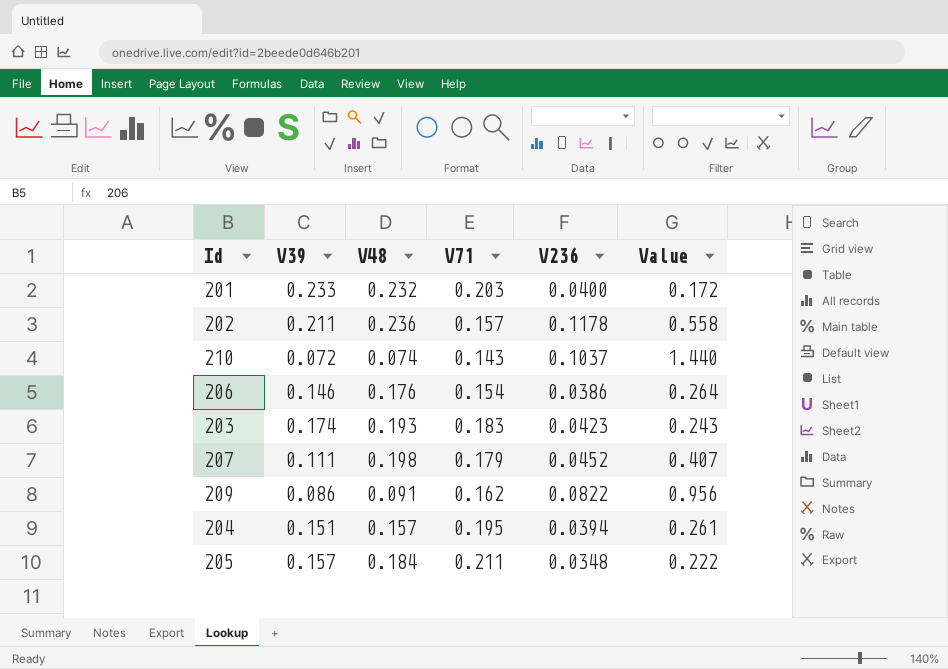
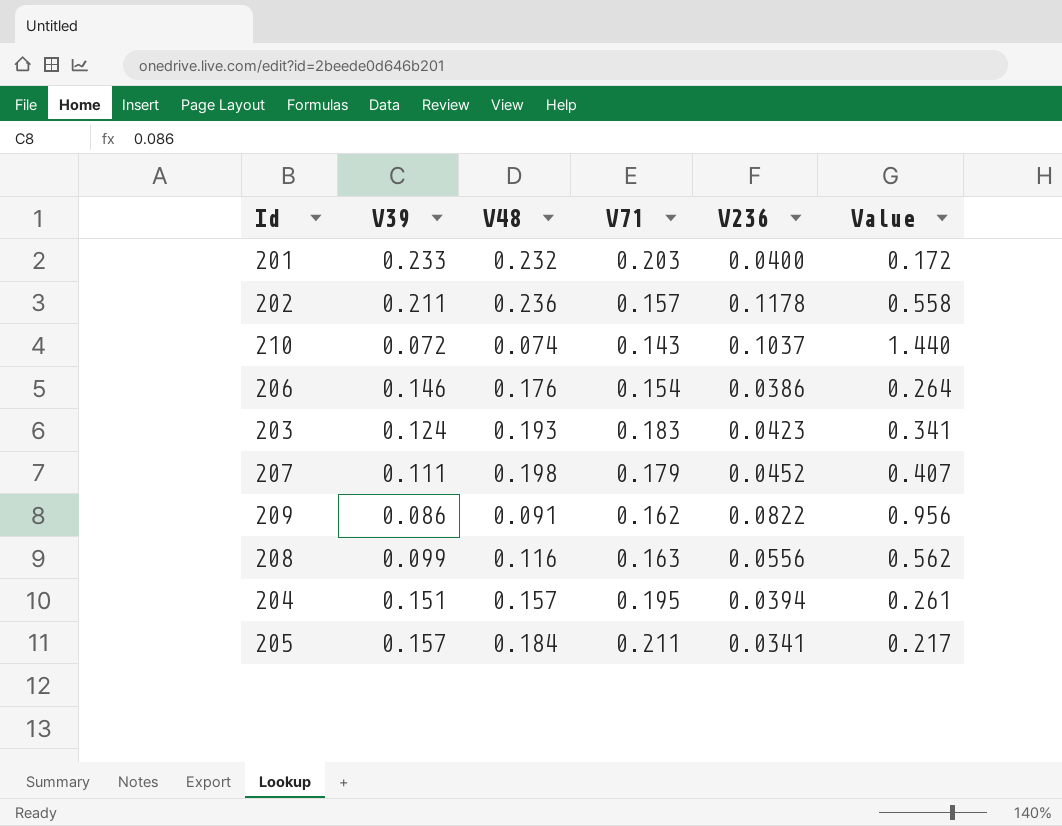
203 | V39: 0.174 -> 0.124
203 | Value: 0.243 -> 0.341
row 208: none -> 0.099 | 0.116 | 0.163 | 0.0556 | 0.562
205 | V236: 0.0348 -> 0.0341
205 | Value: 0.222 -> 0.217

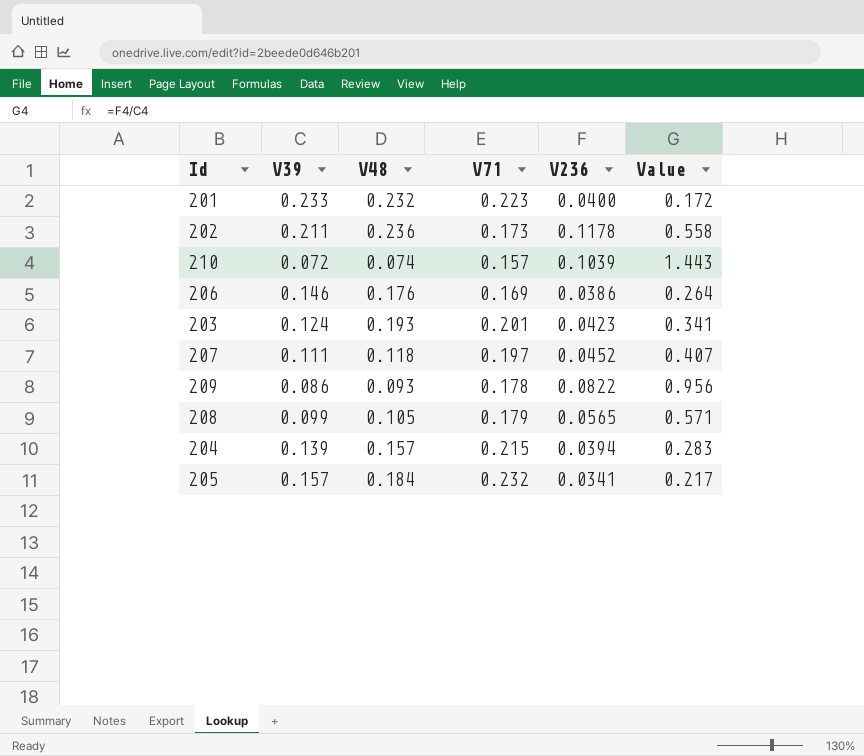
201 | V71: 0.203 -> 0.223
202 | V71: 0.157 -> 0.173
210 | V71: 0.143 -> 0.157
210 | V236: 0.1037 -> 0.1039
210 | Value: 1.440 -> 1.443
206 | V71: 0.154 -> 0.169
203 | V71: 0.183 -> 0.201
207 | V48: 0.198 -> 0.118
207 | V71: 0.179 -> 0.197
209 | V48: 0.091 -> 0.093
209 | V71: 0.162 -> 0.178
208 | V48: 0.116 -> 0.105
208 | V71: 0.163 -> 0.179
208 | V236: 0.0556 -> 0.0565
208 | Value: 0.562 -> 0.571
204 | V39: 0.151 -> 0.139
204 | V71: 0.195 -> 0.215
204 | Value: 0.261 -> 0.283
205 | V71: 0.211 -> 0.232

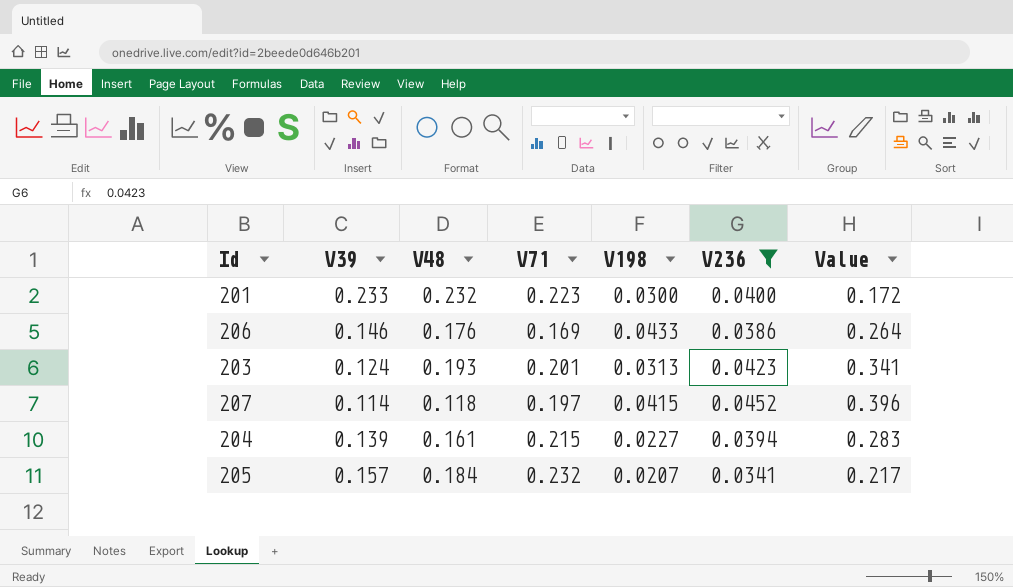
filter: none -> V236 <= 0.0452
column V198 | position: none -> 5
207 | V39: 0.111 -> 0.114
207 | Value: 0.407 -> 0.396
204 | V48: 0.157 -> 0.161

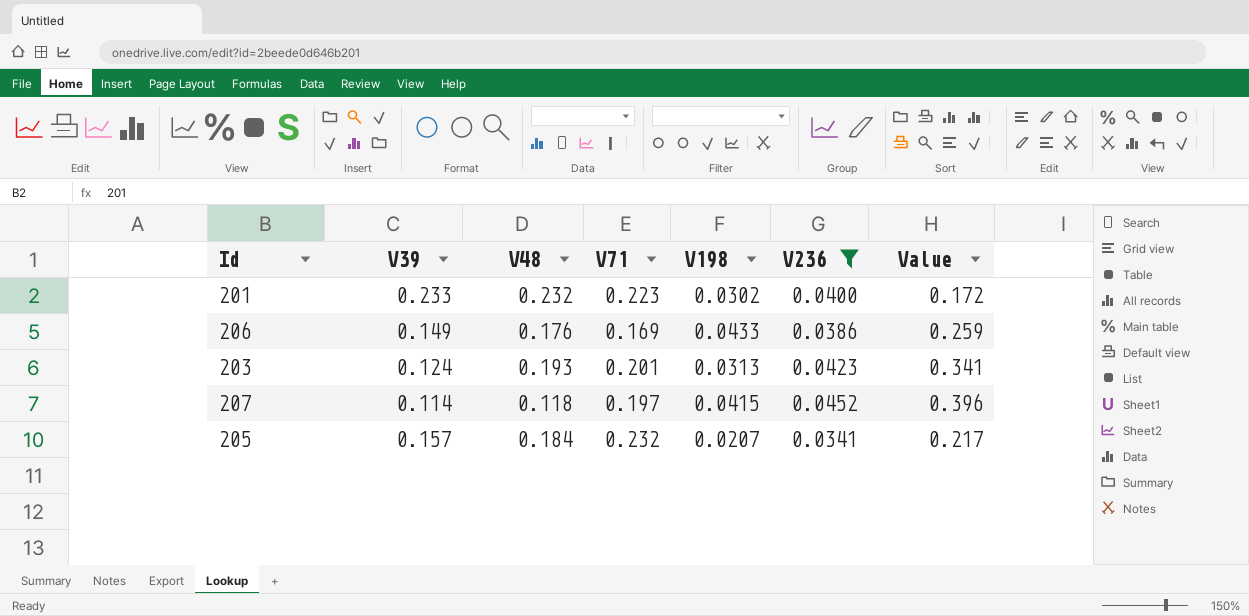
row 204: 0.139 | 0.161 | 0.215 | 0.0227 | 0.0394 | 0.283 -> none
201 | V198: 0.0300 -> 0.0302
206 | V39: 0.146 -> 0.149
206 | Value: 0.264 -> 0.259

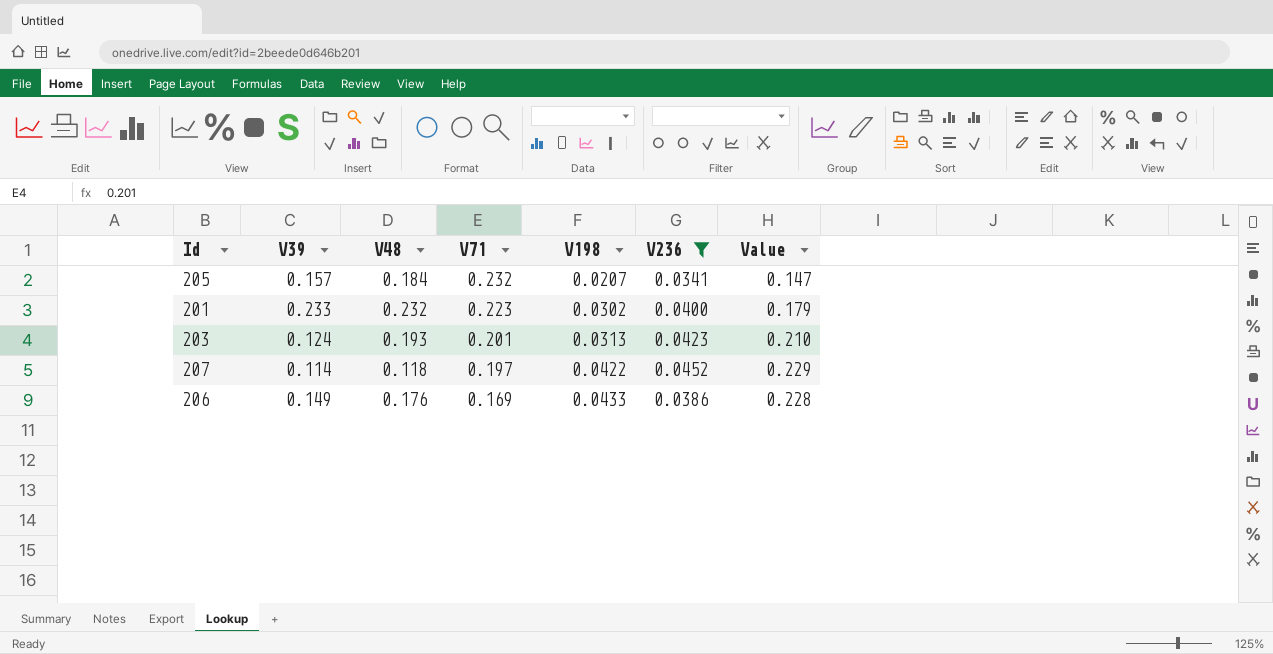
row order: none -> V71 descending
column Value | formula: [V236] / [V39] -> [V236] / [V71]
207 | V198: 0.0415 -> 0.0422

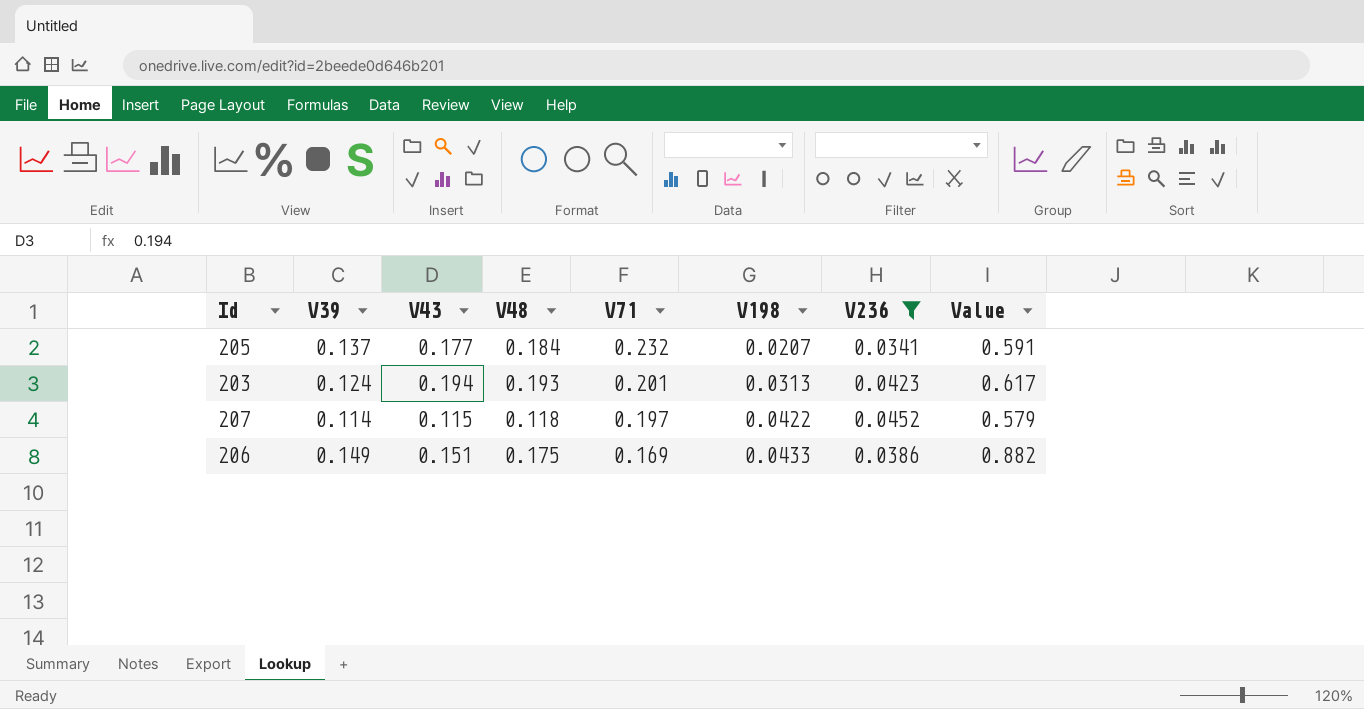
column V43 | position: none -> 3
column Value | formula: [V236] / [V71] -> [V39] / [V71]
row 201: 0.233 | 0.232 | 0.223 | 0.0302 | 0.0400 | 0.179 -> none
205 | V39: 0.157 -> 0.137
206 | V48: 0.176 -> 0.175

